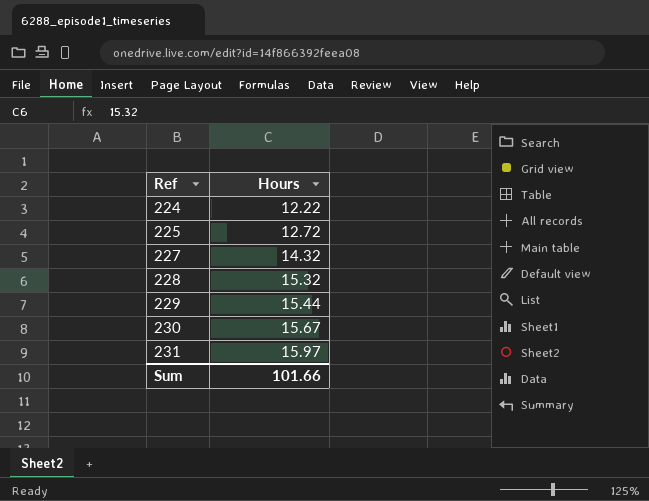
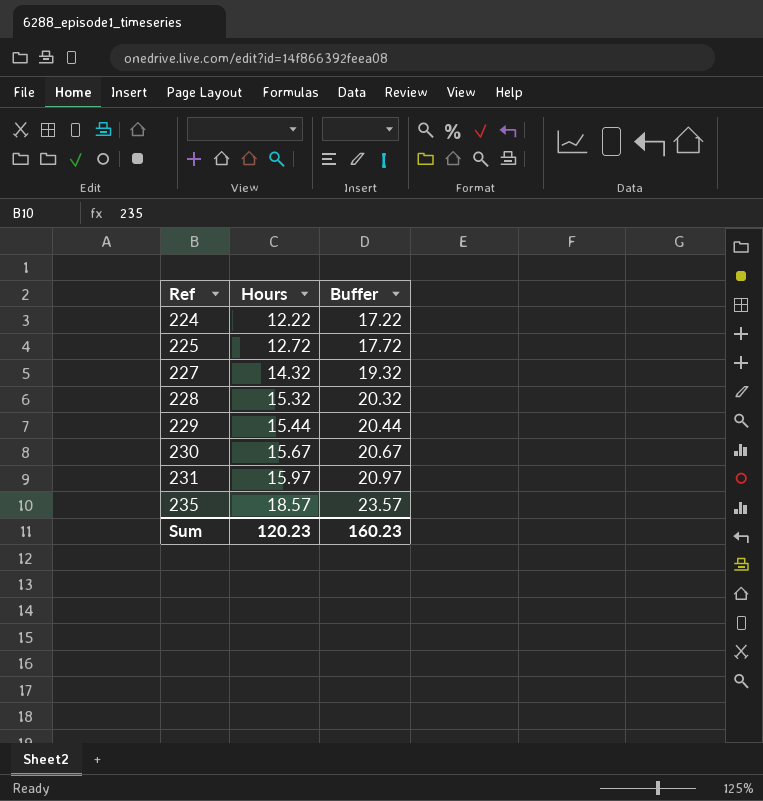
column Buffer | formula: none -> [Hours] + 5
row 235: none -> 18.57 | 23.57
Sum | Hours: 101.66 -> 120.23

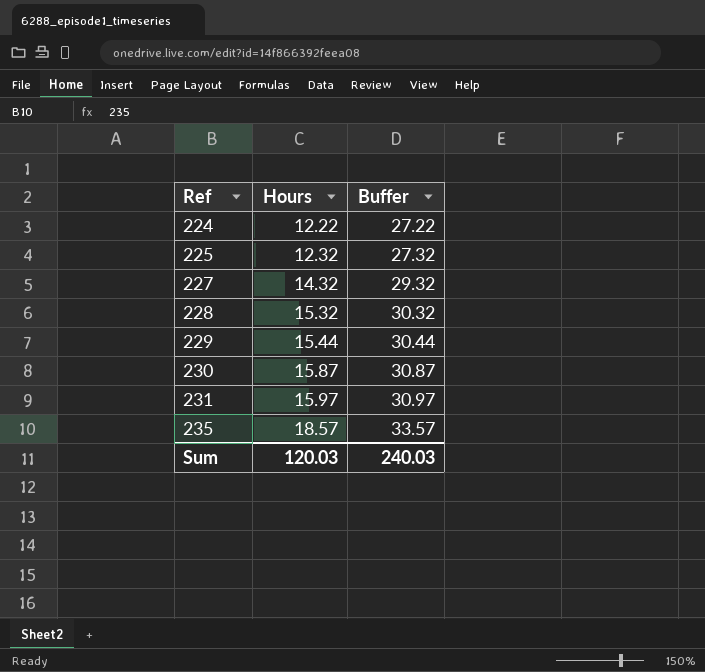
column Buffer | formula: [Hours] + 5 -> [Hours] + 15
225 | Hours: 12.72 -> 12.32
230 | Hours: 15.67 -> 15.87
Sum | Hours: 120.23 -> 120.03
Sum | Buffer: 160.23 -> 240.03

